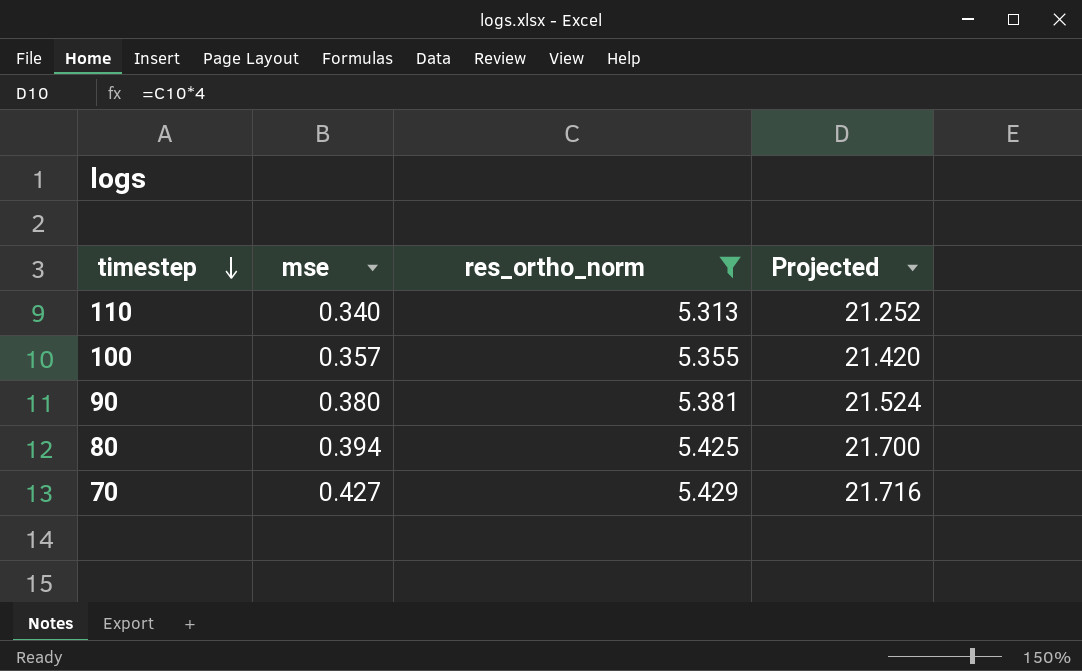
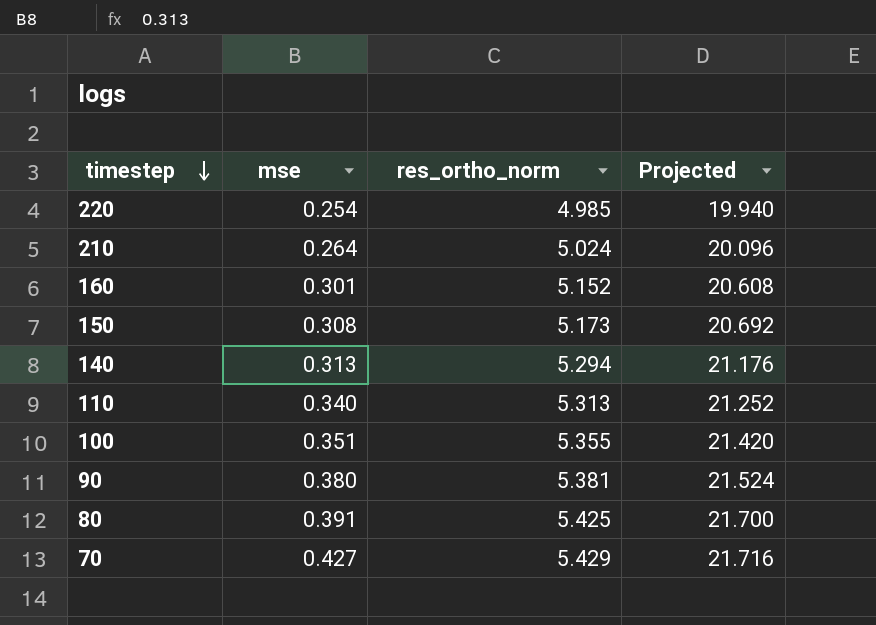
filter: res_ortho_norm >= 5.313 -> none
100 | mse: 0.357 -> 0.351
80 | mse: 0.394 -> 0.391

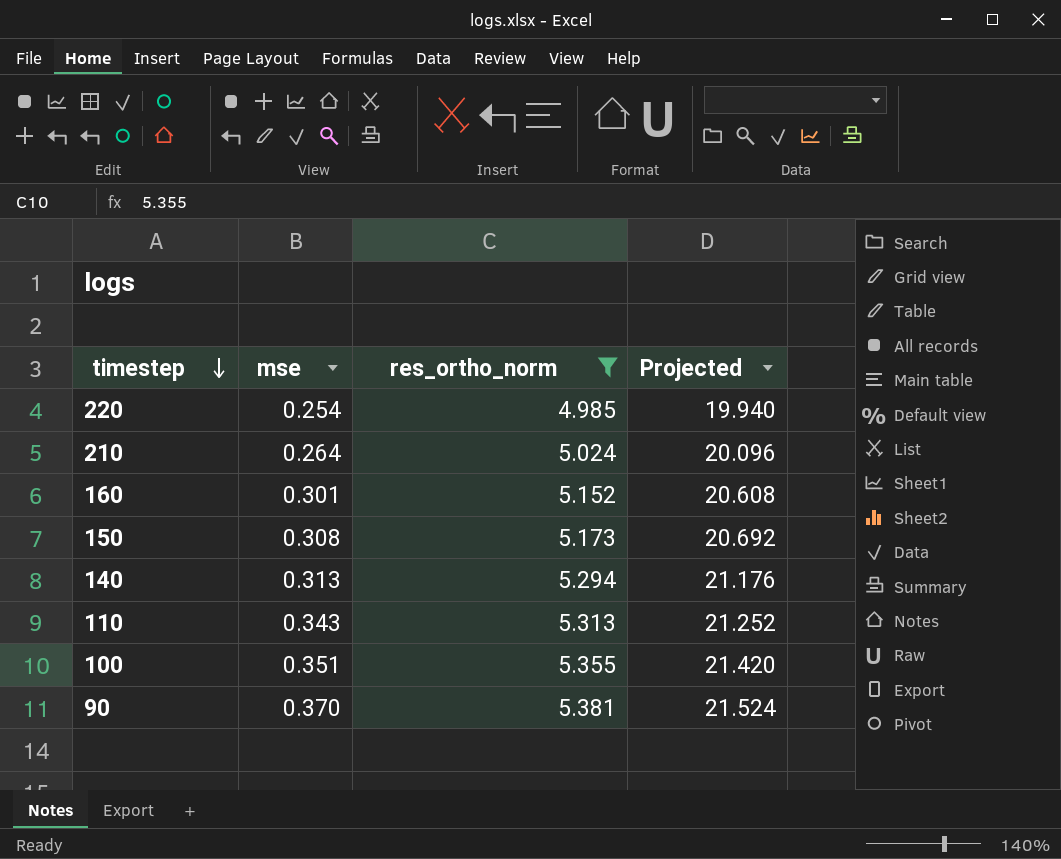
filter: none -> res_ortho_norm <= 5.381
110 | mse: 0.340 -> 0.343
90 | mse: 0.380 -> 0.370

